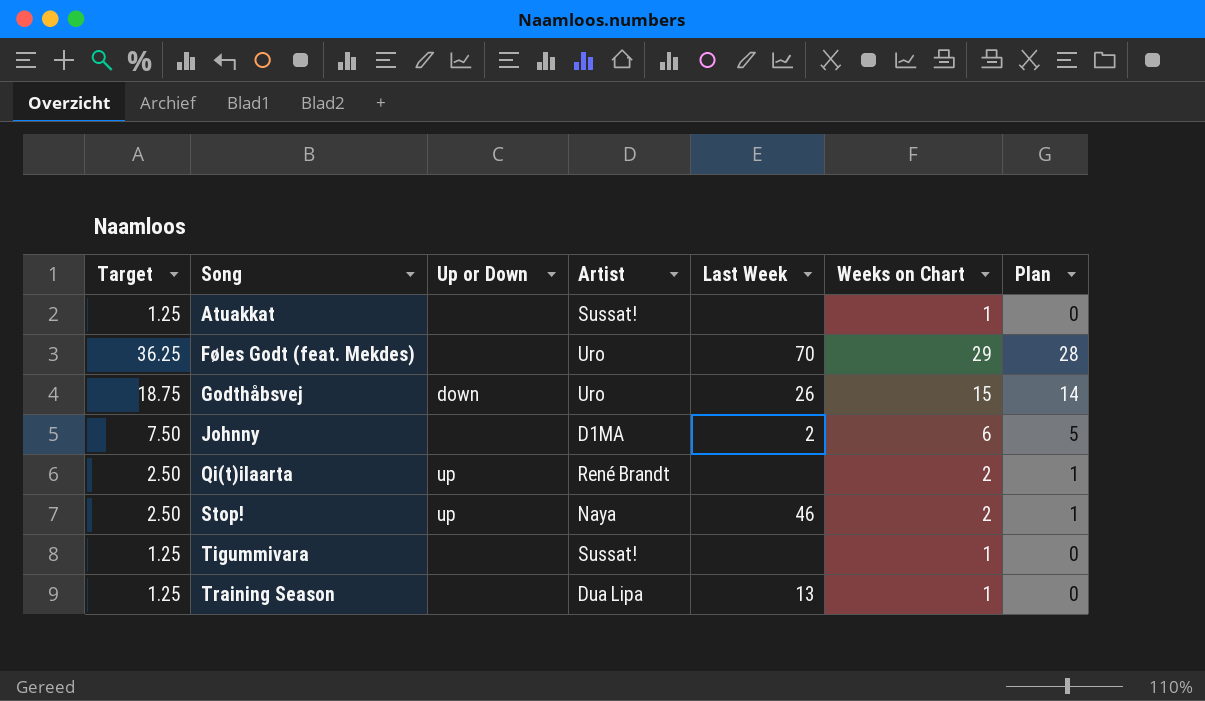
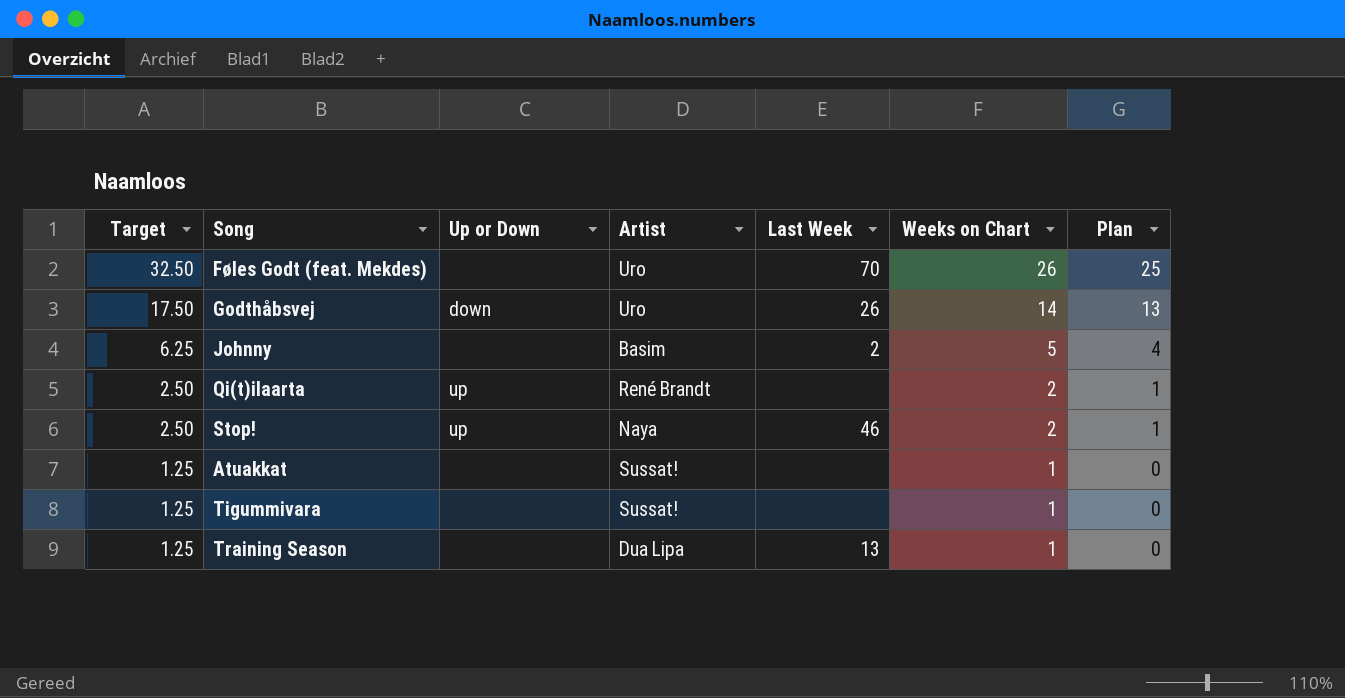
row order: Song ascending -> Target descending
Føles Godt (feat. Mekdes) | Target: 36.25 -> 32.50
Føles Godt (feat. Mekdes) | Weeks on Chart: 29 -> 26
Føles Godt (feat. Mekdes) | Plan: 28 -> 25
Godthåbsvej | Target: 18.75 -> 17.50
Godthåbsvej | Weeks on Chart: 15 -> 14
Godthåbsvej | Plan: 14 -> 13
Johnny | Target: 7.50 -> 6.25
Johnny | Artist: D1MA -> Basim
Johnny | Weeks on Chart: 6 -> 5
Johnny | Plan: 5 -> 4

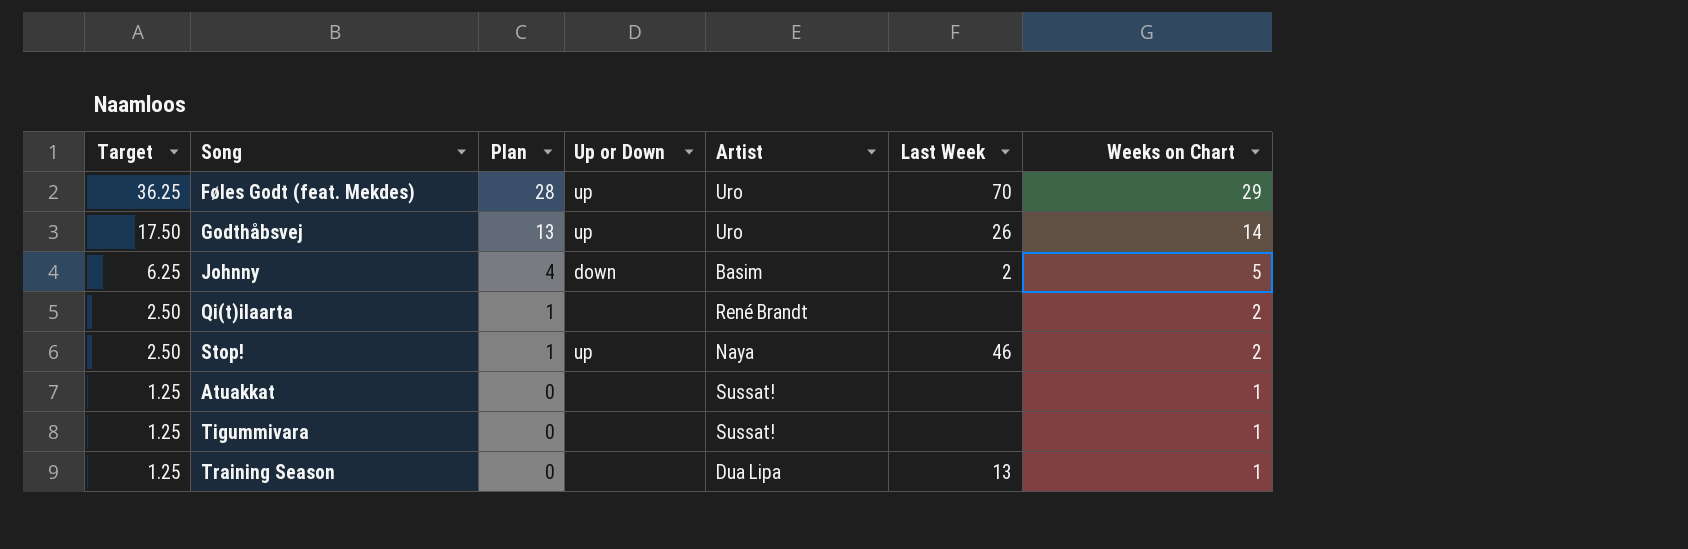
column Plan | position: 7 -> 3
Føles Godt (feat. Mekdes) | Target: 32.50 -> 36.25
Føles Godt (feat. Mekdes) | Plan: 25 -> 28
Føles Godt (feat. Mekdes) | Up or Down: none -> up
Føles Godt (feat. Mekdes) | Weeks on Chart: 26 -> 29
Godthåbsvej | Up or Down: down -> up
Johnny | Up or Down: none -> down
Qi(t)ilaarta | Up or Down: up -> none

